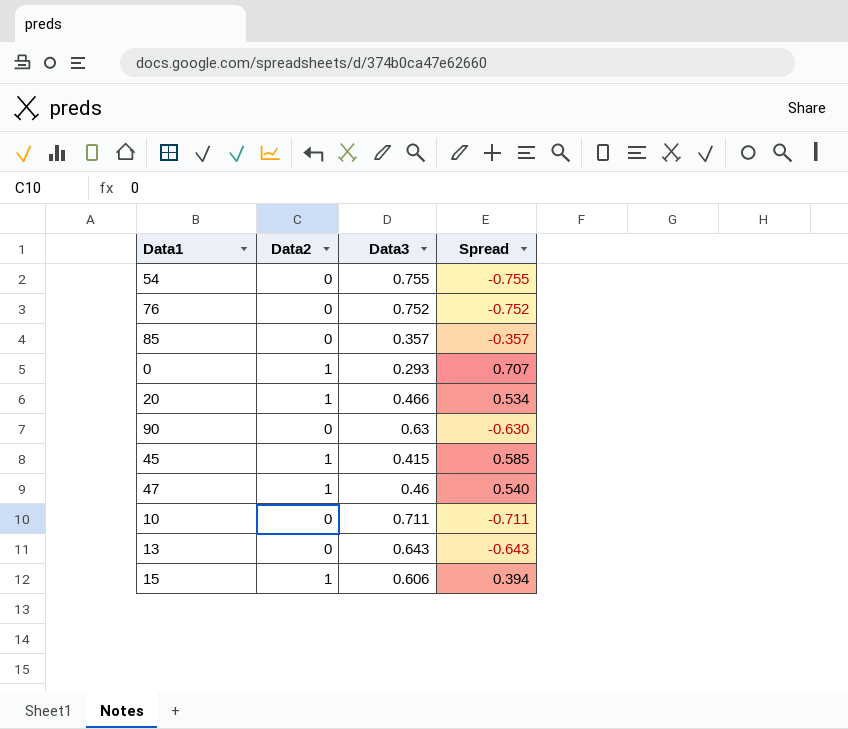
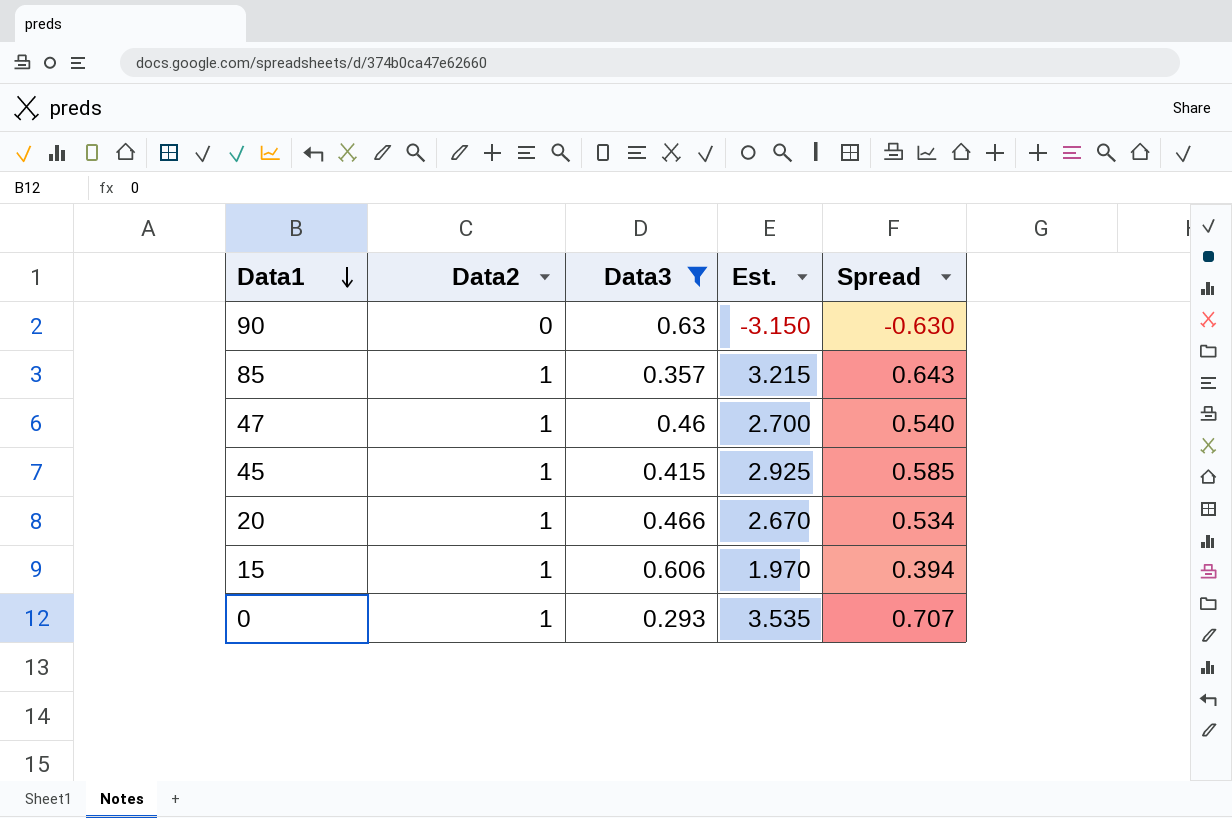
filter: none -> Data3 <= 0.63
row order: none -> Data1 descending
column Est. | formula: none -> [Spread] * 5
85 | Data2: 0 -> 1
85 | Spread: -0.357 -> 0.643

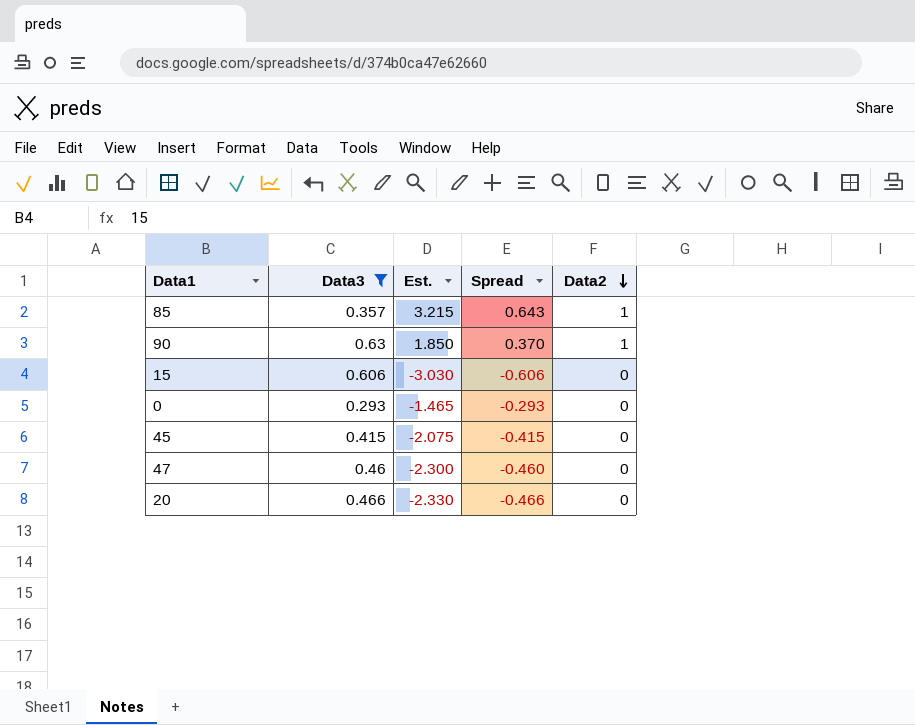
row order: Data1 descending -> Data2 descending
column Data2 | position: 2 -> 5
90 | Est.: -3.150 -> 1.850
90 | Spread: -0.630 -> 0.370
90 | Data2: 0 -> 1
15 | Est.: 1.970 -> -3.030
15 | Spread: 0.394 -> -0.606
15 | Data2: 1 -> 0
0 | Est.: 3.535 -> -1.465
0 | Spread: 0.707 -> -0.293
0 | Data2: 1 -> 0
45 | Est.: 2.925 -> -2.075
45 | Spread: 0.585 -> -0.415
45 | Data2: 1 -> 0
47 | Est.: 2.700 -> -2.300
47 | Spread: 0.540 -> -0.460
47 | Data2: 1 -> 0
20 | Est.: 2.670 -> -2.330
20 | Spread: 0.534 -> -0.466
20 | Data2: 1 -> 0

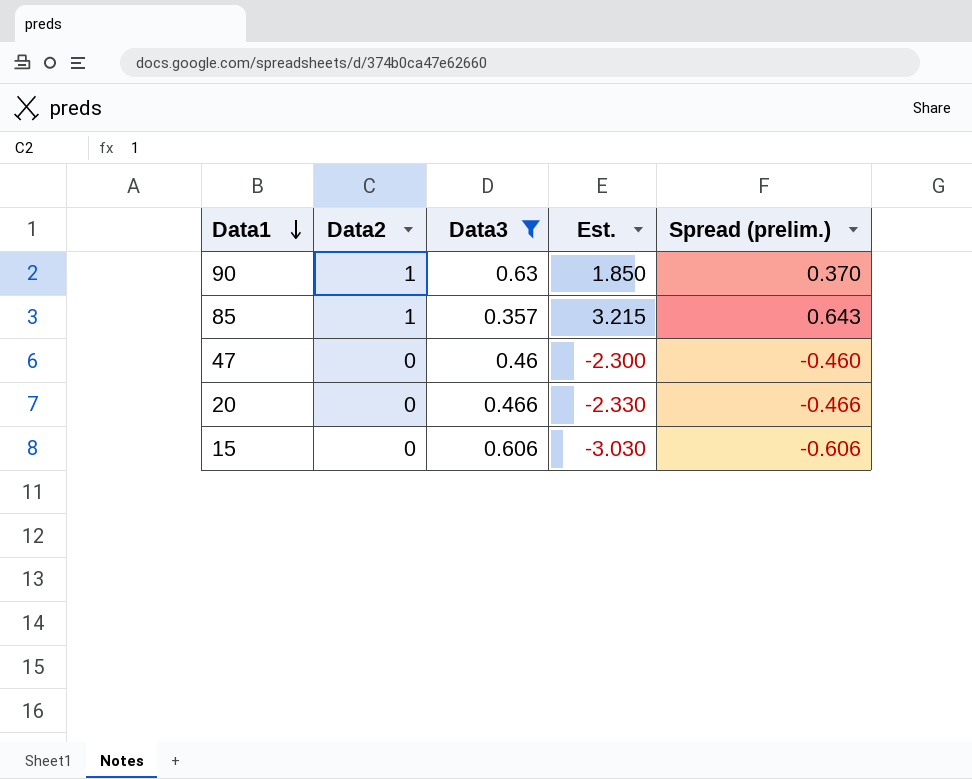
row order: Data2 descending -> Data1 descending
column Data2 | position: 5 -> 2
column name: Spread -> Spread (prelim.)
row 0: 0.293 | -1.465 | -0.293 | 0 -> none
row 45: 0.415 | -2.075 | -0.415 | 0 -> none

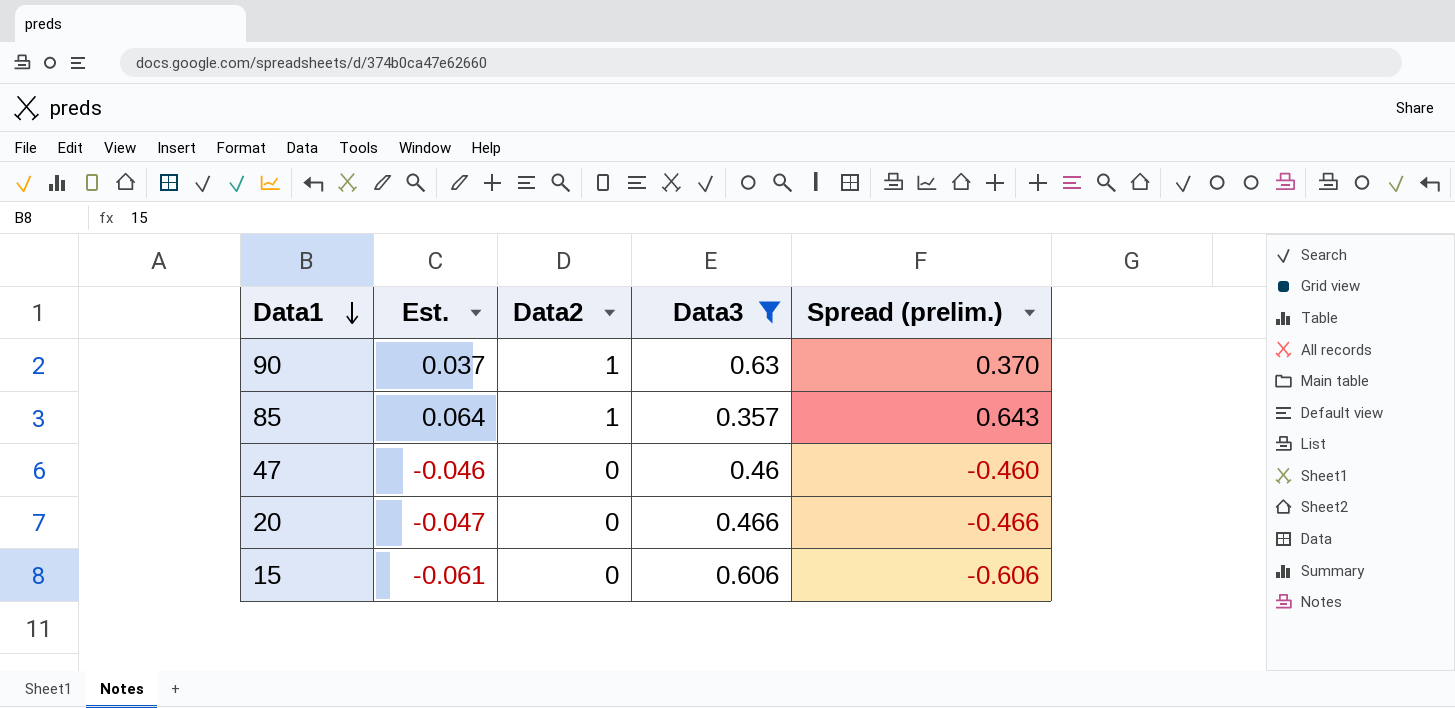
column Est. | formula: [Spread (prelim.)] * 5 -> [Spread (prelim.)] * 0.1
column Est. | position: 4 -> 2

